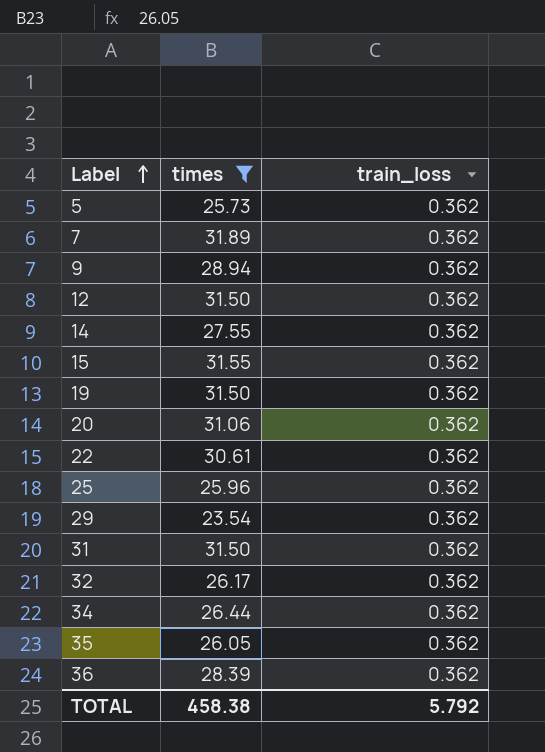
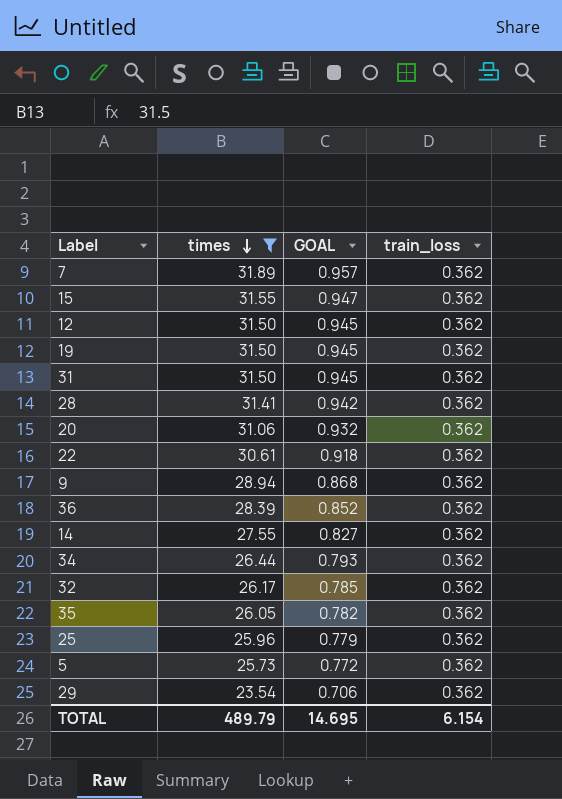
row order: Label ascending -> times descending
column GOAL | formula: none -> [times] * 0.03
row 28: none -> 31.41 | 0.942 | 0.362
TOTAL | times: 458.38 -> 489.79
TOTAL | train_loss: 5.792 -> 6.154

